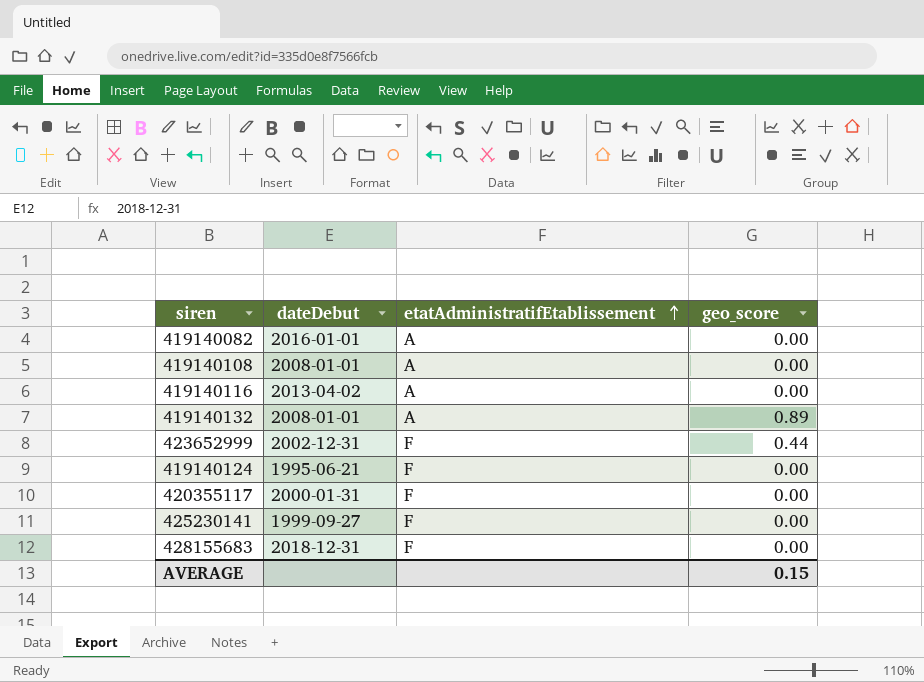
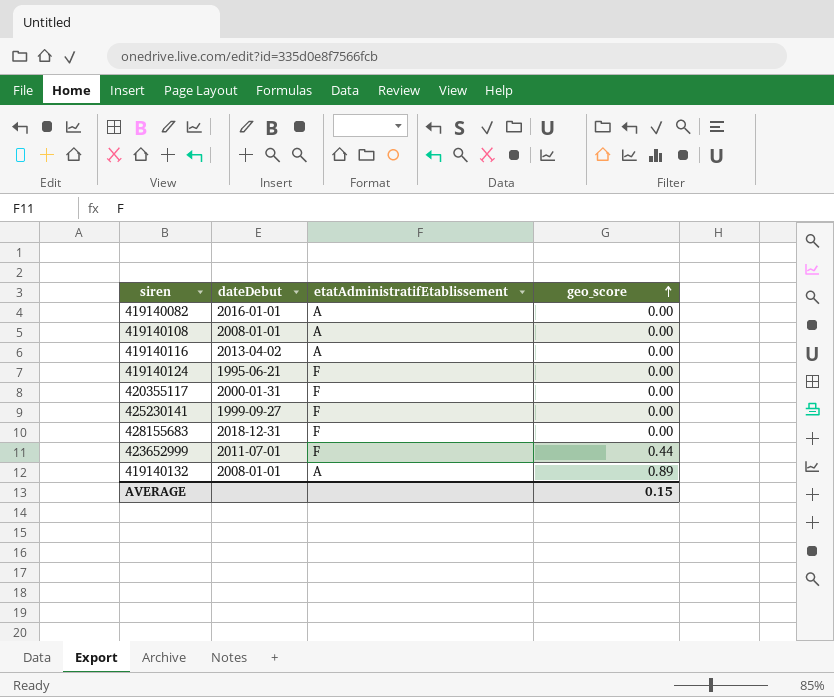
row order: etatAdministratifEtablissement ascending -> geo_score ascending
423652999 | dateDebut: 2002-12-31 -> 2011-07-01

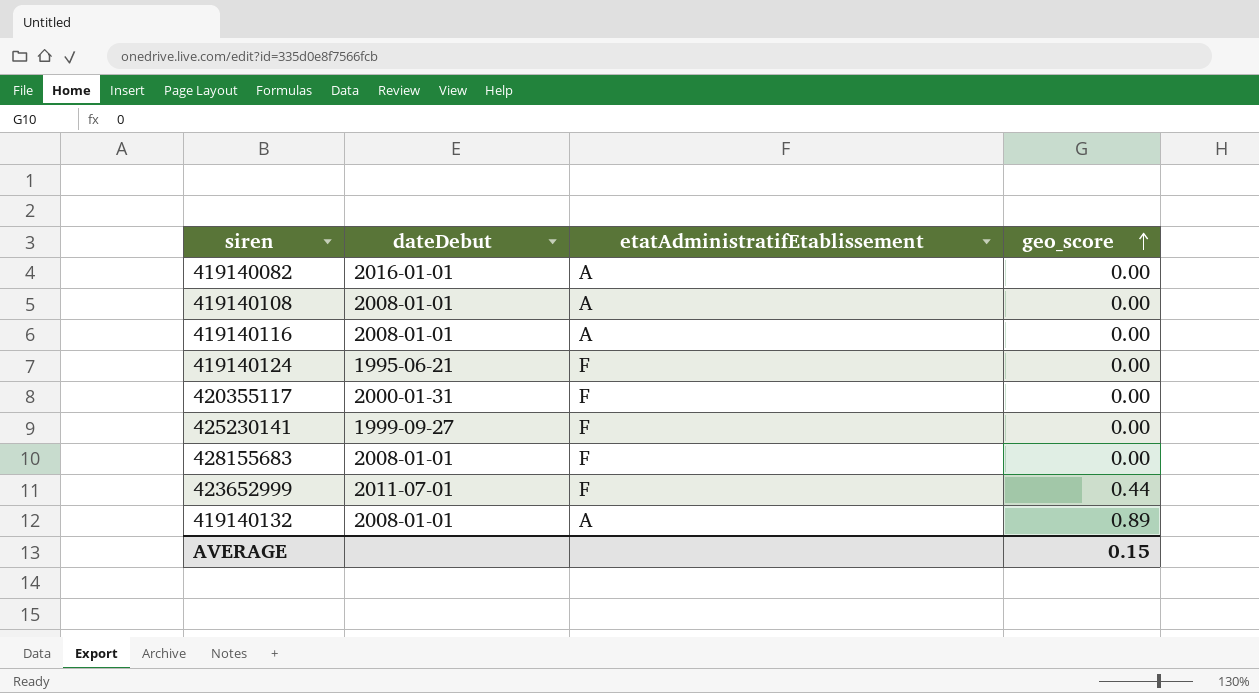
419140116 | dateDebut: 2013-04-02 -> 2008-01-01
428155683 | dateDebut: 2018-12-31 -> 2008-01-01

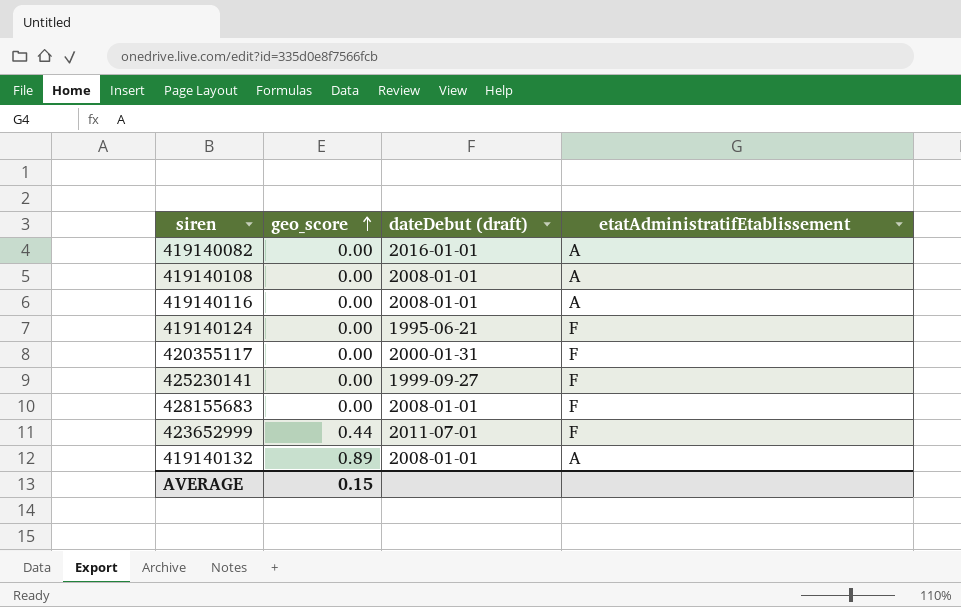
column geo_score | position: 4 -> 2
column name: dateDebut -> dateDebut (draft)

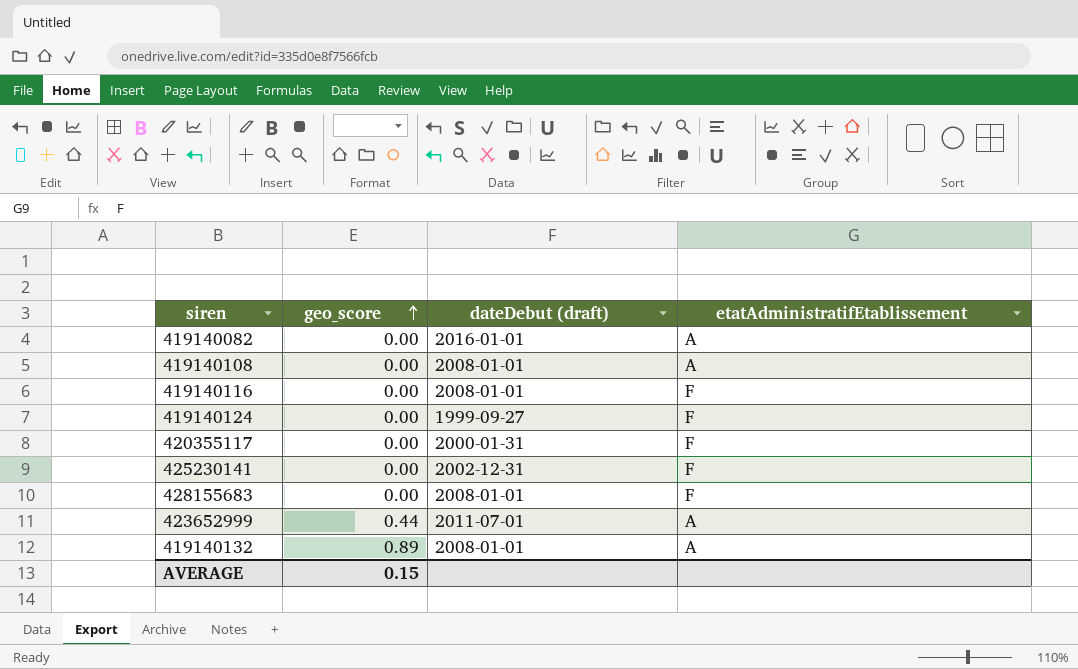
419140116 | etatAdministratifEtablissement: A -> F
419140124 | dateDebut (draft): 1995-06-21 -> 1999-09-27
425230141 | dateDebut (draft): 1999-09-27 -> 2002-12-31
423652999 | etatAdministratifEtablissement: F -> A

